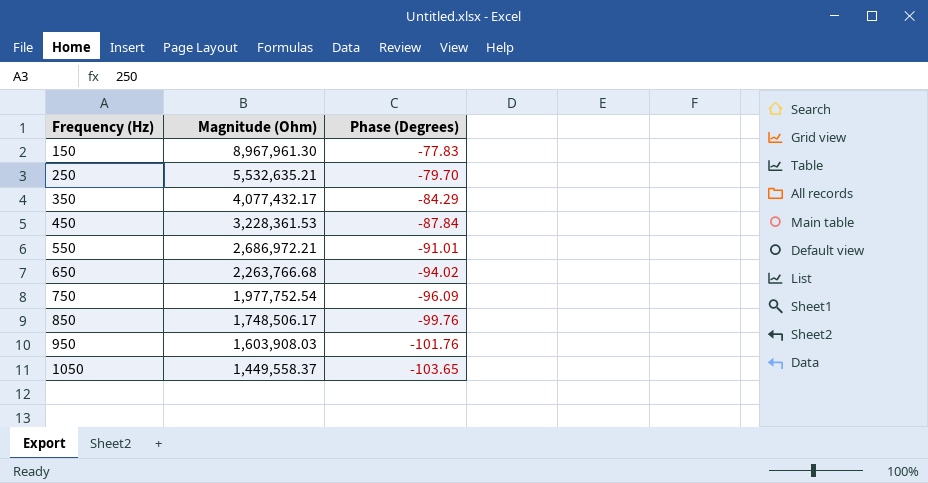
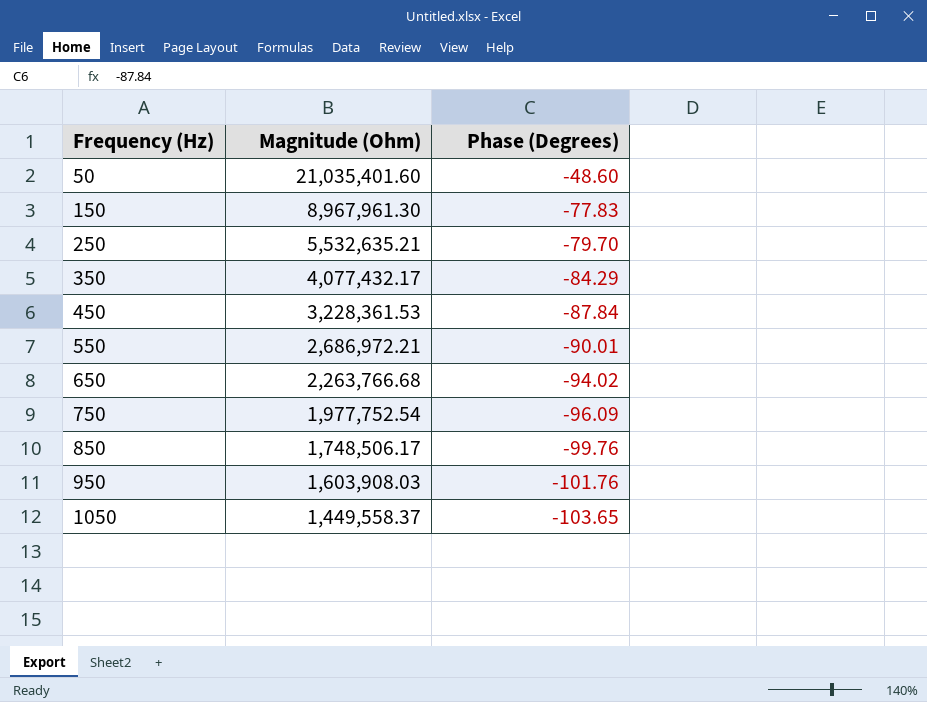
row 50: none -> 21,035,401.60 | -48.60
550 | Phase (Degrees): -91.01 -> -90.01

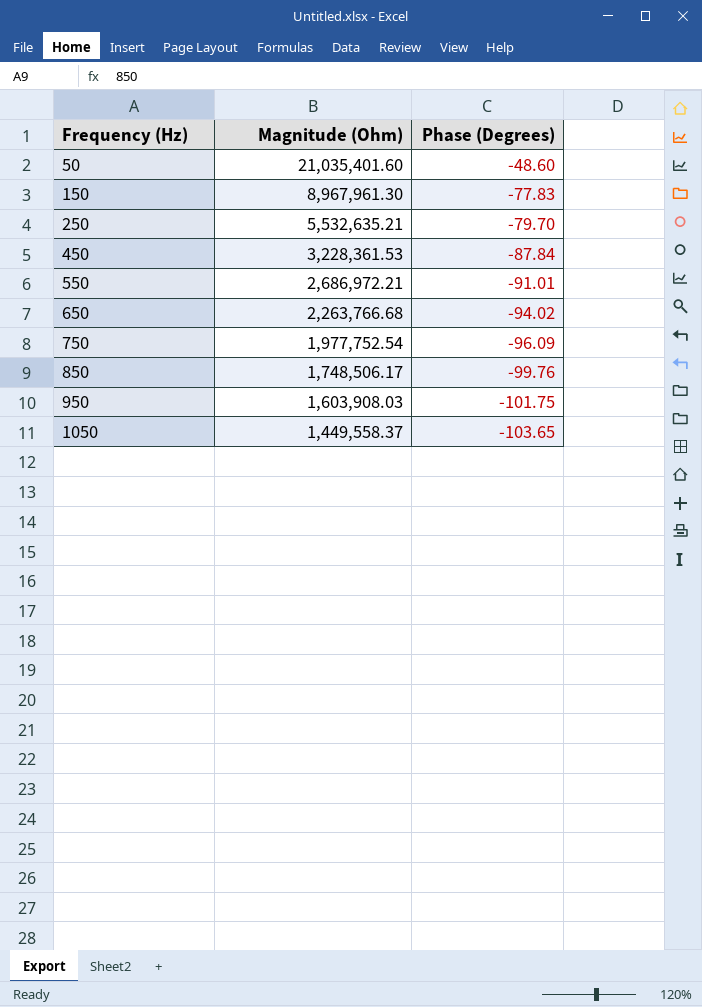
row 350: 4,077,432.17 | -84.29 -> none
550 | Phase (Degrees): -90.01 -> -91.01
950 | Phase (Degrees): -101.76 -> -101.75

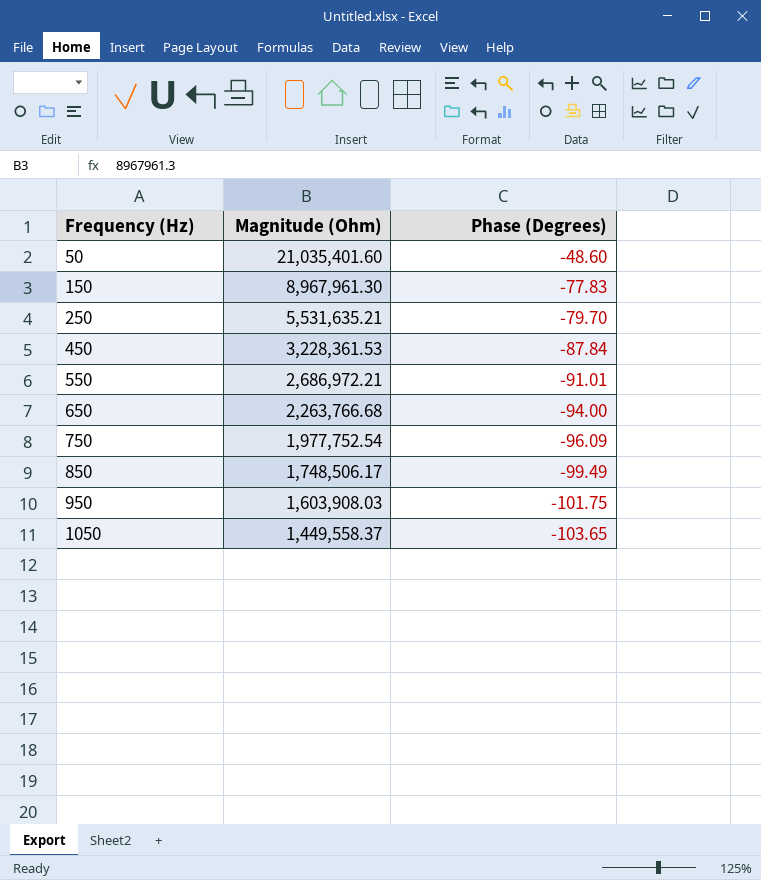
250 | Magnitude (Ohm): 5,532,635.21 -> 5,531,635.21
650 | Phase (Degrees): -94.02 -> -94.00
850 | Phase (Degrees): -99.76 -> -99.49

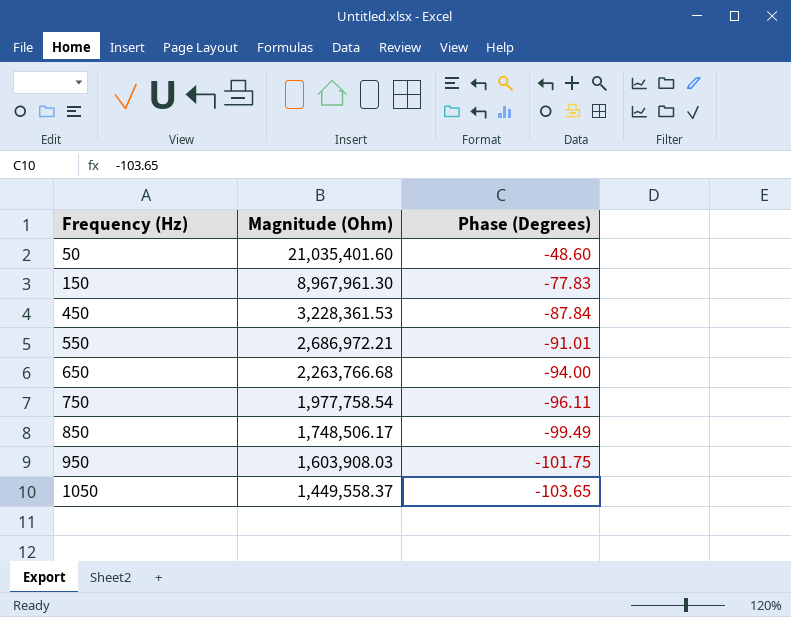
row 250: 5,531,635.21 | -79.70 -> none
750 | Magnitude (Ohm): 1,977,752.54 -> 1,977,758.54
750 | Phase (Degrees): -96.09 -> -96.11

